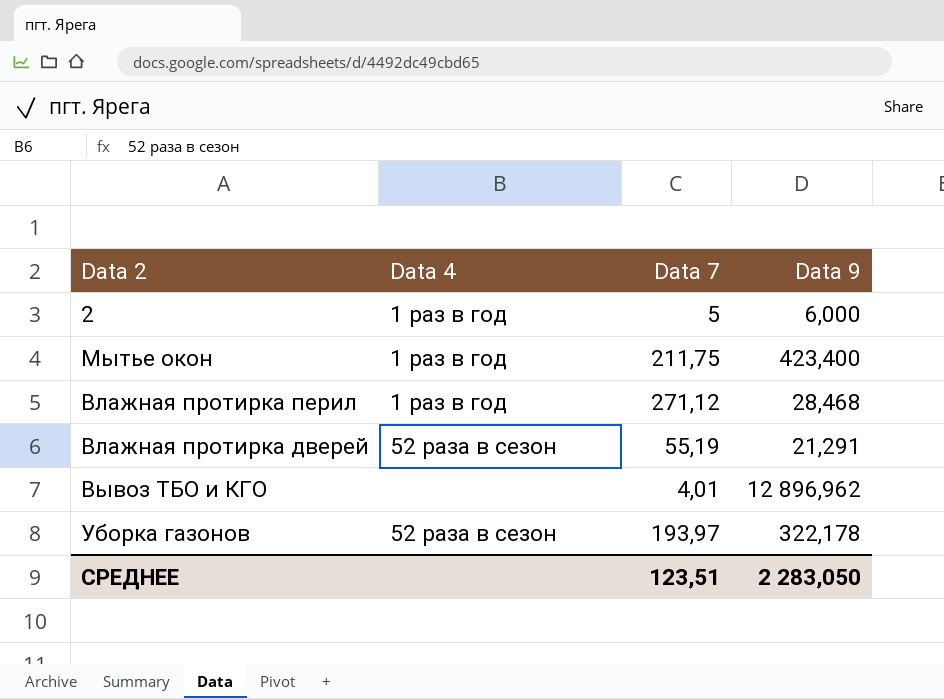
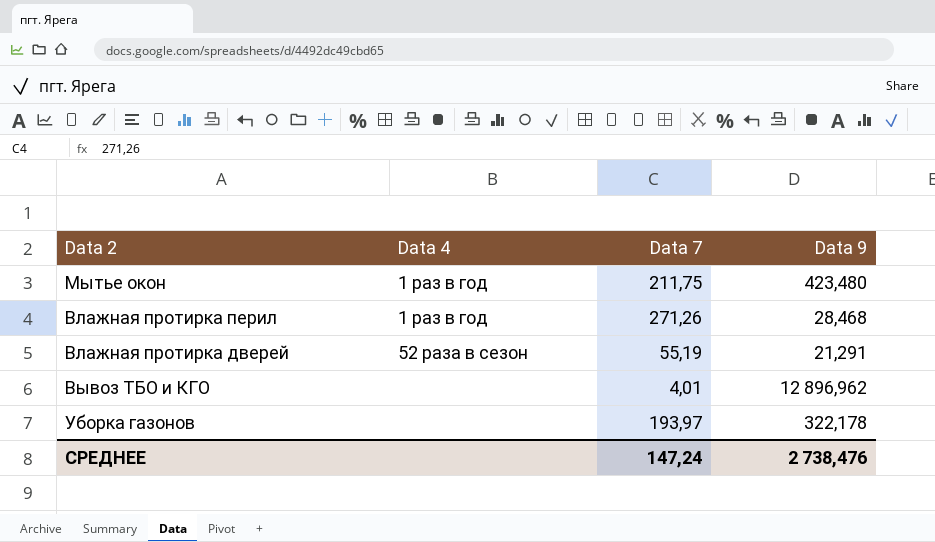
row 2: 1 раз в год | 5 | 6,000 -> none
Мытье окон | Data 9: 423,400 -> 423,480
Влажная протирка перил | Data 7: 271,12 -> 271,26
Уборка газонов | Data 4: 52 раза в сезон -> none
СРЕДНЕЕ | Data 7: 123,51 -> 147,24
СРЕДНЕЕ | Data 9: 2 283,050 -> 2 738,476

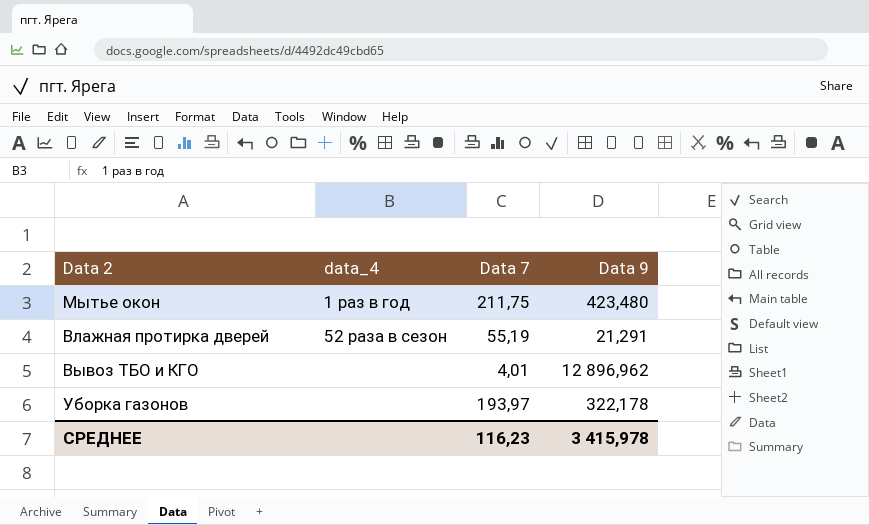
column name: Data 4 -> data_4
row Влажная протирка перил: 1 раз в год | 271,26 | 28,468 -> none
СРЕДНЕЕ | Data 7: 147,24 -> 116,23
СРЕДНЕЕ | Data 9: 2 738,476 -> 3 415,978

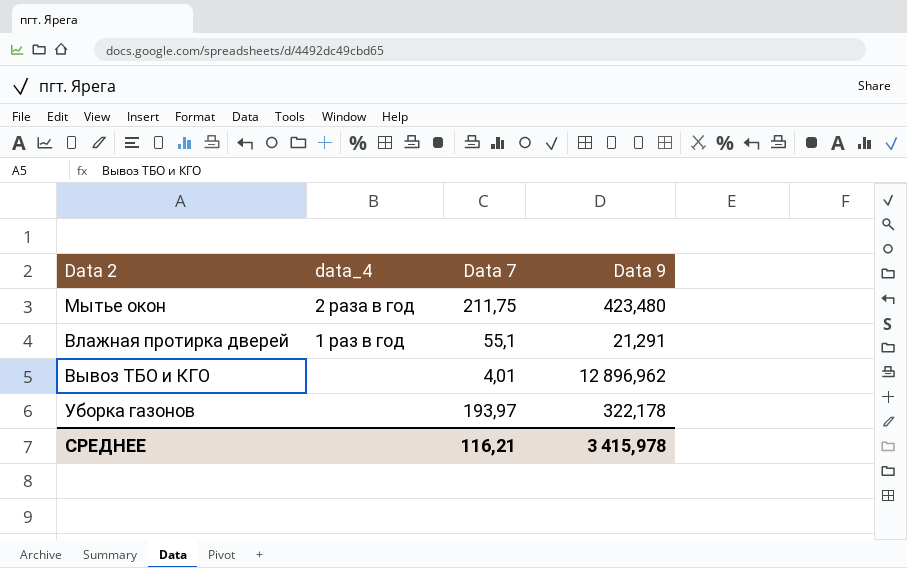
Мытье окон | data_4: 1 раз в год -> 2 раза в год
Влажная протирка дверей | data_4: 52 раза в сезон -> 1 раз в год
Влажная протирка дверей | Data 7: 55,19 -> 55,1
СРЕДНЕЕ | Data 7: 116,23 -> 116,21

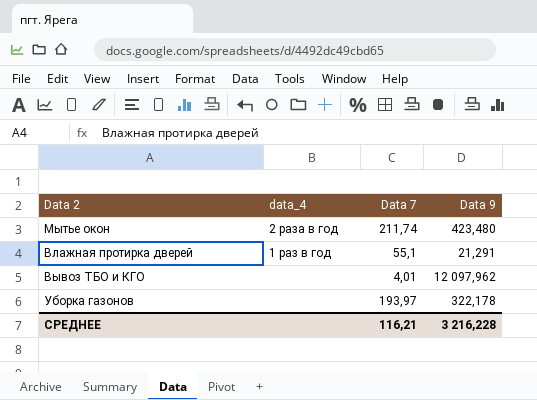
Мытье окон | Data 7: 211,75 -> 211,74
Вывоз ТБО и КГО | Data 9: 12 896,962 -> 12 097,962
СРЕДНЕЕ | Data 9: 3 415,978 -> 3 216,228

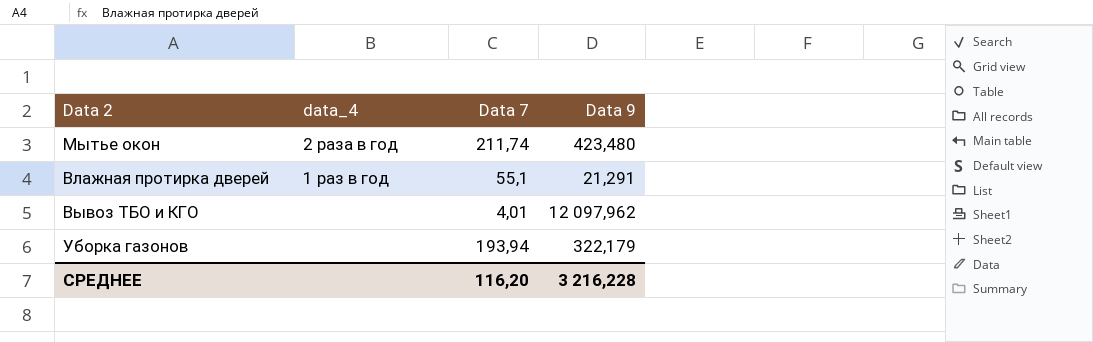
Уборка газонов | Data 7: 193,97 -> 193,94
Уборка газонов | Data 9: 322,178 -> 322,179
СРЕДНЕЕ | Data 7: 116,21 -> 116,20

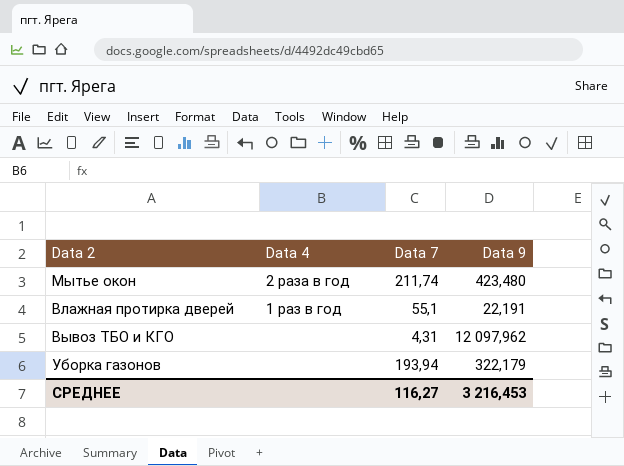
column name: data_4 -> Data 4
Влажная протирка дверей | Data 9: 21,291 -> 22,191
Вывоз ТБО и КГО | Data 7: 4,01 -> 4,31
СРЕДНЕЕ | Data 7: 116,20 -> 116,27
СРЕДНЕЕ | Data 9: 3 216,228 -> 3 216,453

